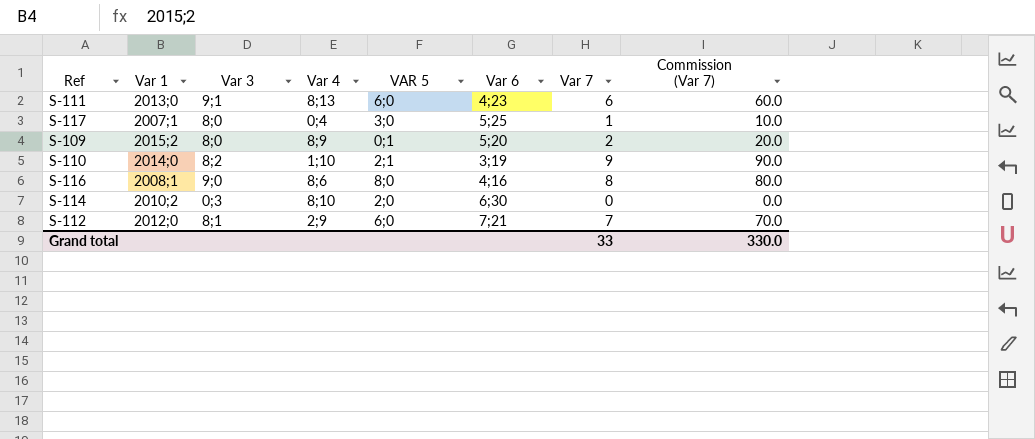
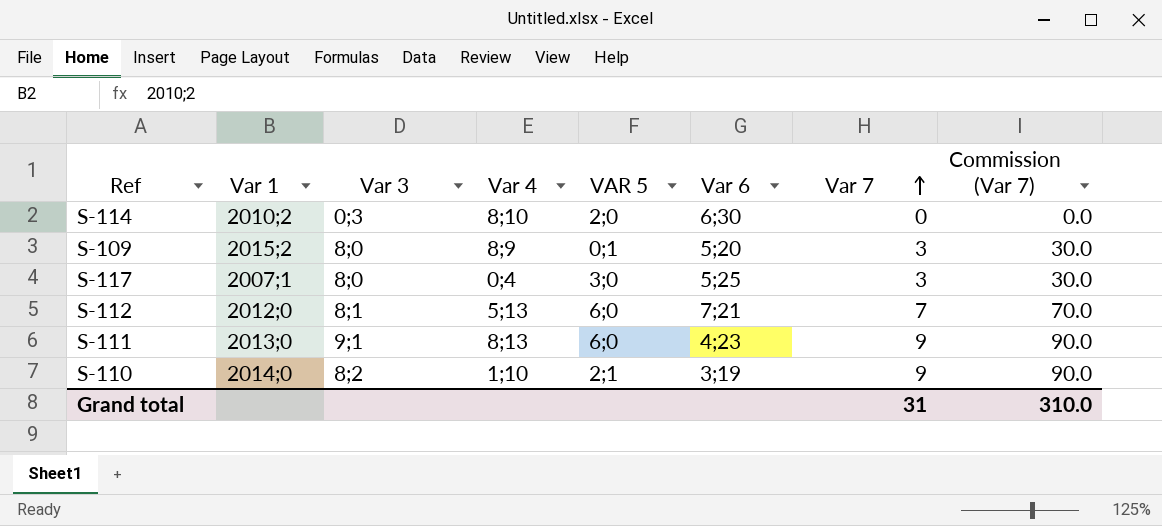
row order: none -> Var 7 ascending
row S-116: 2008;1 | 9;0 | 8;6 | 8;0 | 4;16 | 8 | 80.0 -> none
S-109 | Var 7: 2 -> 3
S-109 | Commission (Var 7): 20.0 -> 30.0
S-117 | Var 7: 1 -> 3
S-117 | Commission (Var 7): 10.0 -> 30.0
S-112 | Var 4: 2;9 -> 5;13
S-111 | Var 7: 6 -> 9
S-111 | Commission (Var 7): 60.0 -> 90.0
Grand total | Var 7: 33 -> 31
Grand total | Commission (Var 7): 330.0 -> 310.0

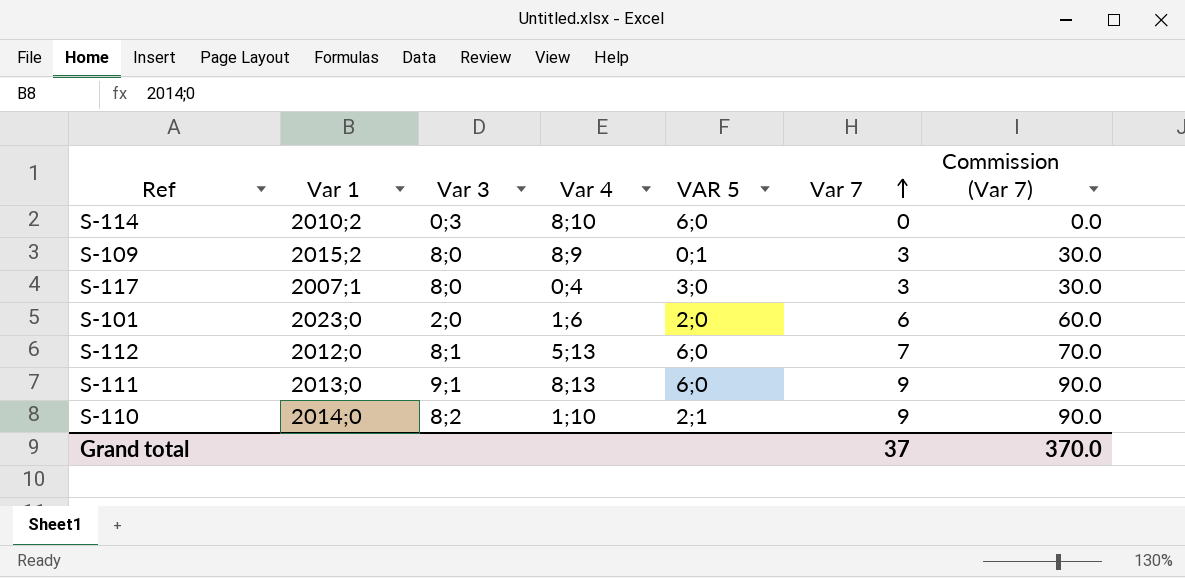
column Var 6 | position: 6 -> none
S-114 | VAR 5: 2;0 -> 6;0
row S-101: none -> 2023;0 | 2;0 | 1;6 | 2;0 | 6 | 60.0
Grand total | Var 7: 31 -> 37
Grand total | Commission (Var 7): 310.0 -> 370.0

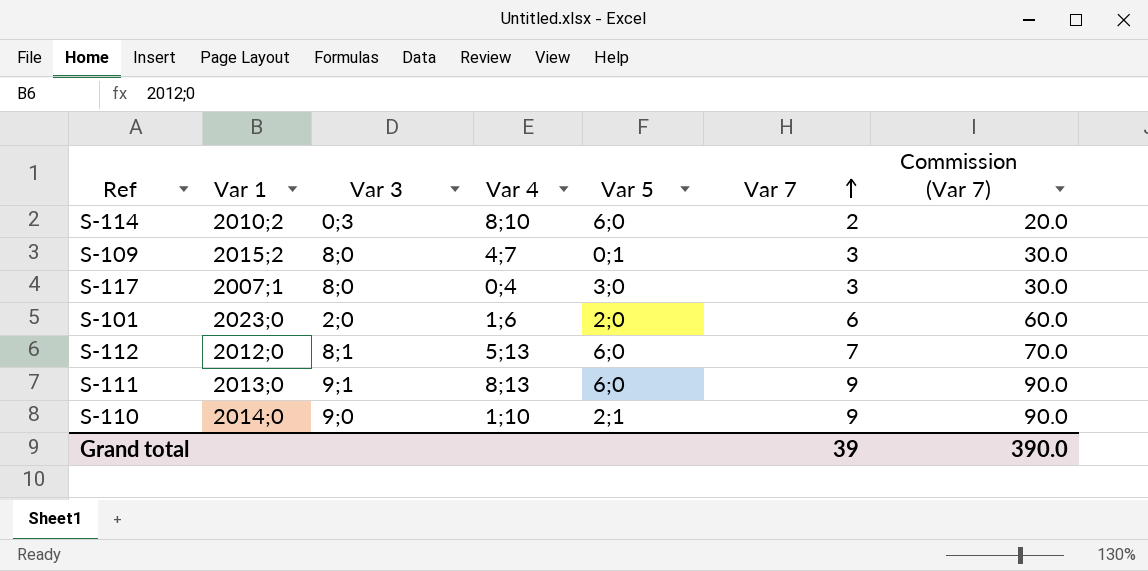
column name: VAR 5 -> Var 5
S-114 | Var 7: 0 -> 2
S-114 | Commission (Var 7): 0.0 -> 20.0
S-109 | Var 4: 8;9 -> 4;7
S-110 | Var 3: 8;2 -> 9;0
Grand total | Var 7: 37 -> 39
Grand total | Commission (Var 7): 370.0 -> 390.0

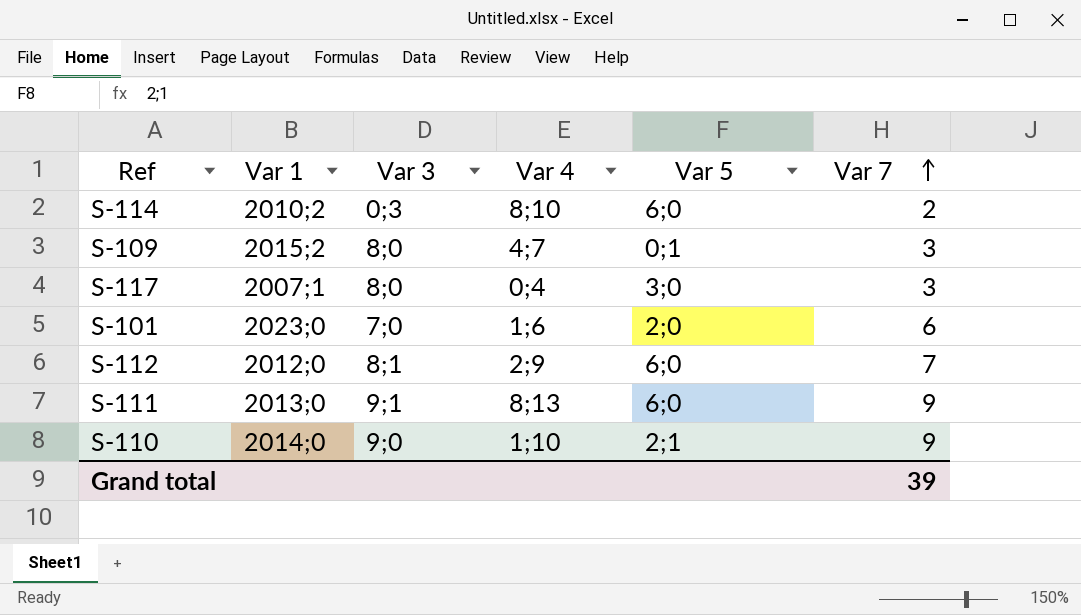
column Commission (Var 7) | formula: [Var 7] * 10 -> none
S-101 | Var 3: 2;0 -> 7;0
S-112 | Var 4: 5;13 -> 2;9

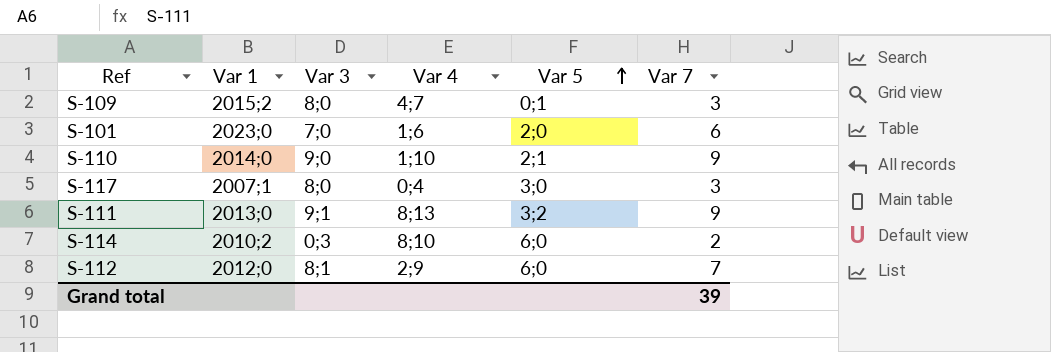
row order: Var 7 ascending -> Var 5 ascending
S-111 | Var 5: 6;0 -> 3;2

